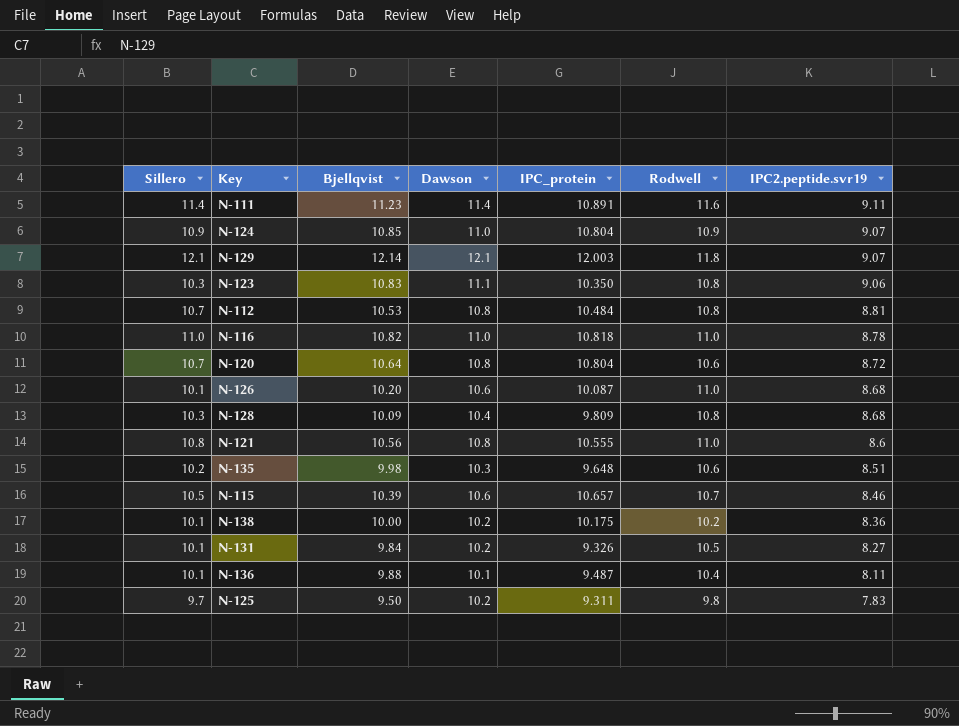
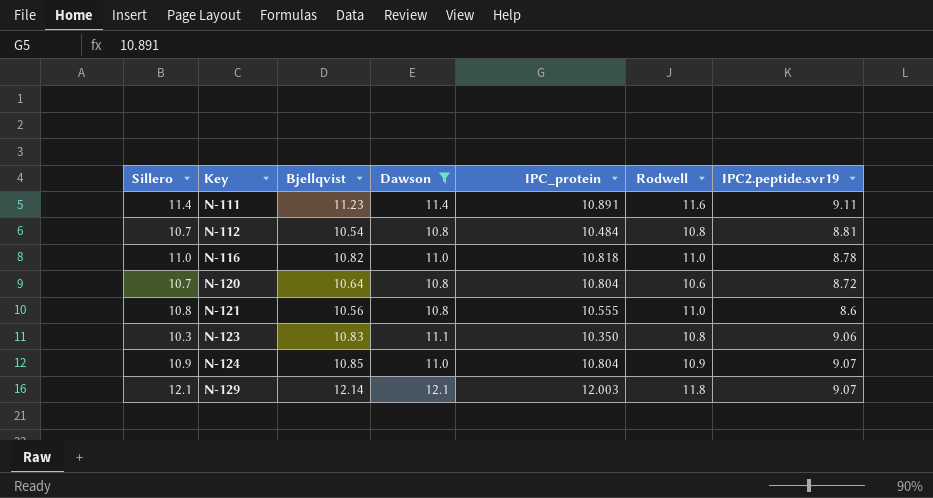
filter: none -> Dawson >= 10.8
row order: IPC2.peptide.svr19 descending -> Key ascending
N-112 | Bjellqvist: 10.53 -> 10.54

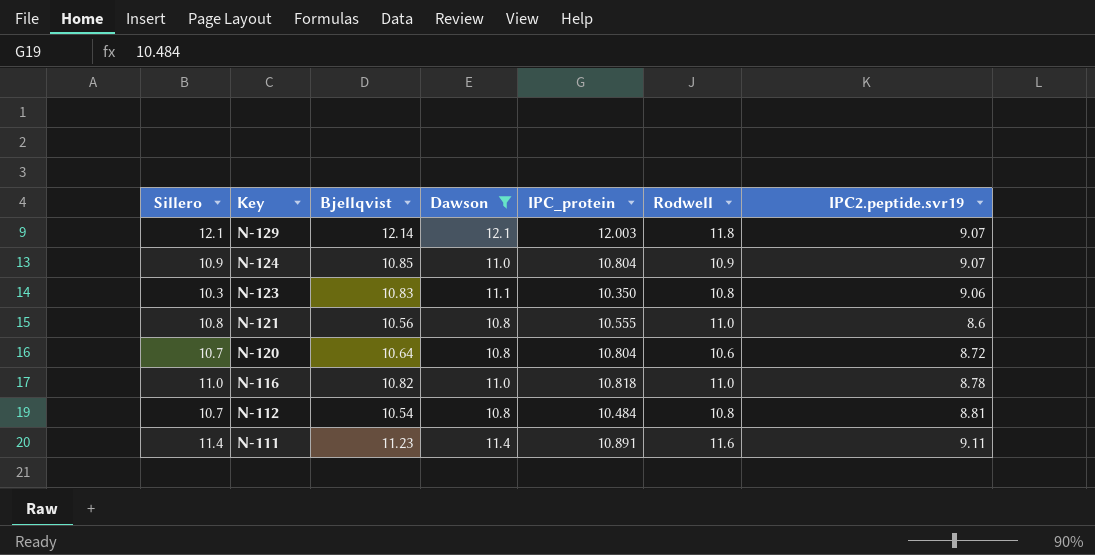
row order: Key ascending -> Key descending

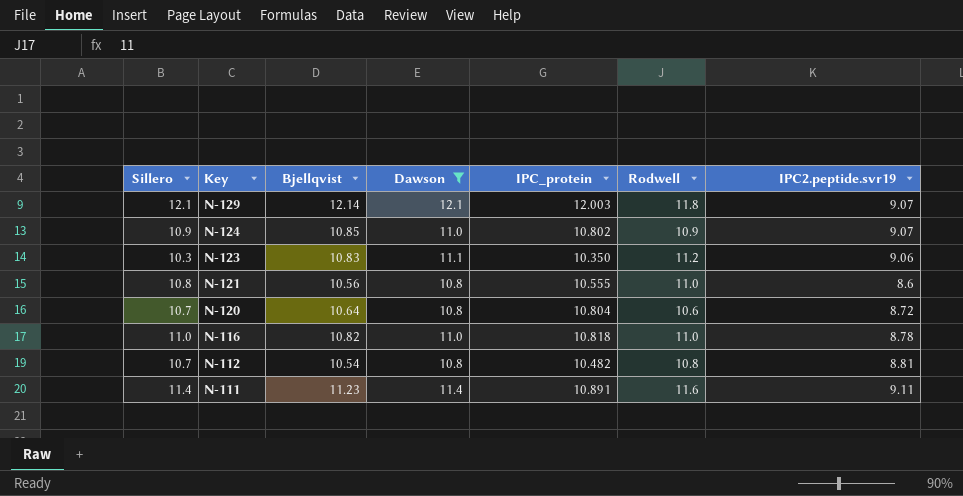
N-124 | IPC_protein: 10.804 -> 10.802
N-123 | Rodwell: 10.8 -> 11.2
N-112 | IPC_protein: 10.484 -> 10.482

